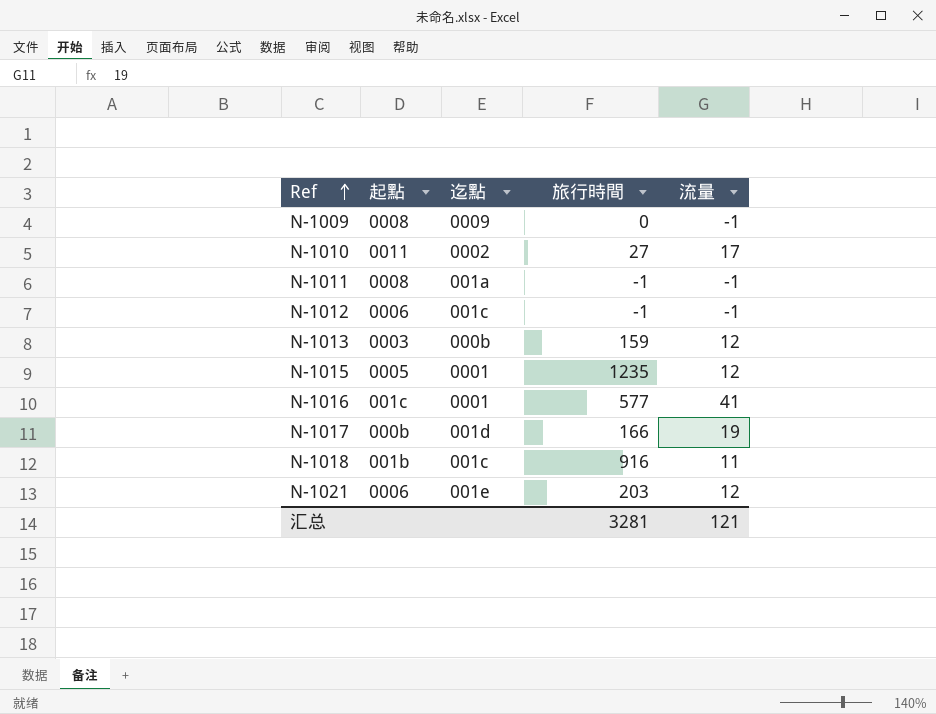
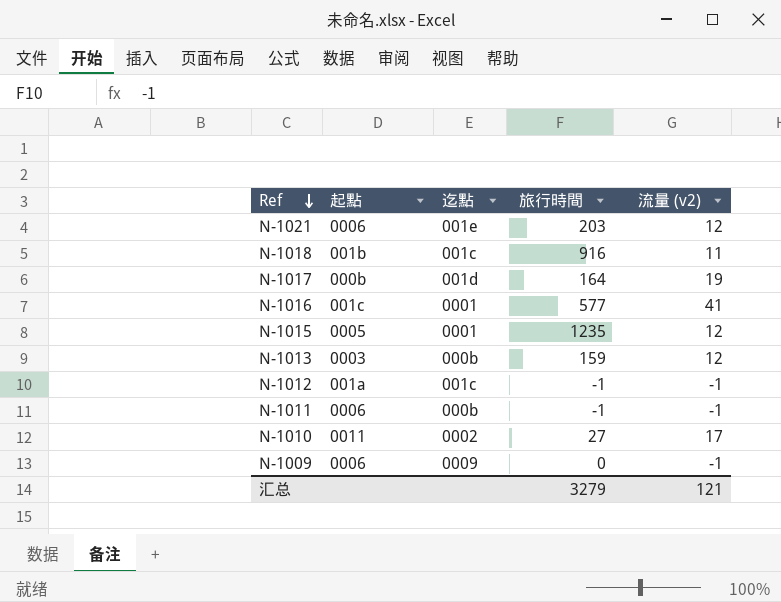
row order: Ref ascending -> Ref descending
column name: 流量 -> 流量 (v2)
N-1017 | 旅行時間: 166 -> 164
N-1012 | 起點: 0006 -> 001a
N-1011 | 起點: 0008 -> 0006
N-1011 | 迄點: 001a -> 000b
N-1009 | 起點: 0008 -> 0006
汇总 | 旅行時間: 3281 -> 3279

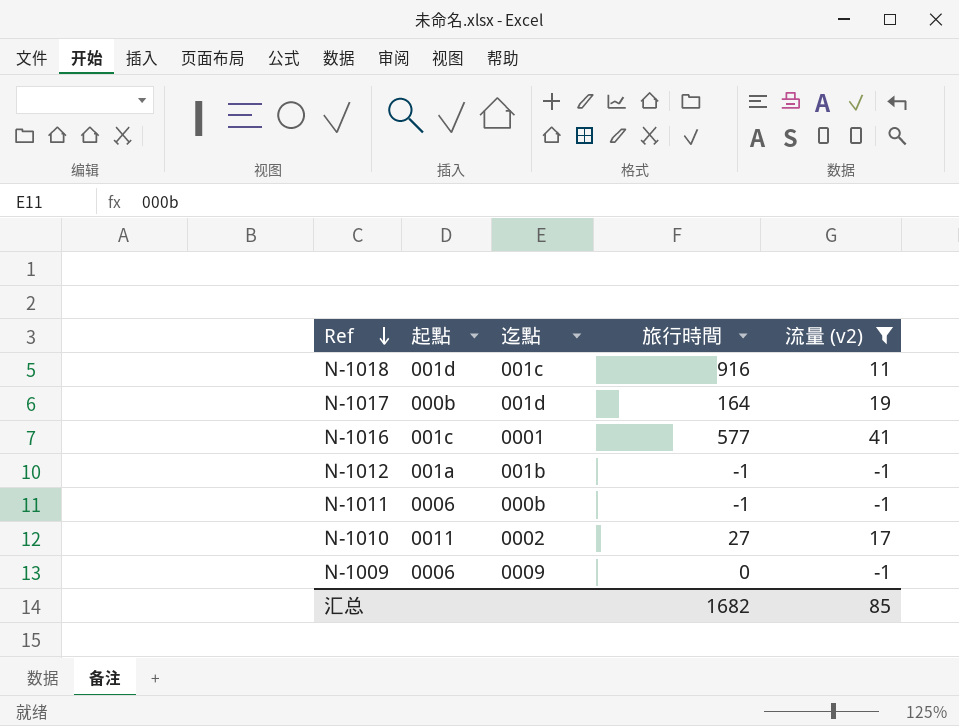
filter: none -> 流量 (v2) != 12
N-1018 | 起點: 001b -> 001d
N-1012 | 迄點: 001c -> 001b
汇总 | 旅行時間: 3279 -> 1682
汇总 | 流量 (v2): 121 -> 85

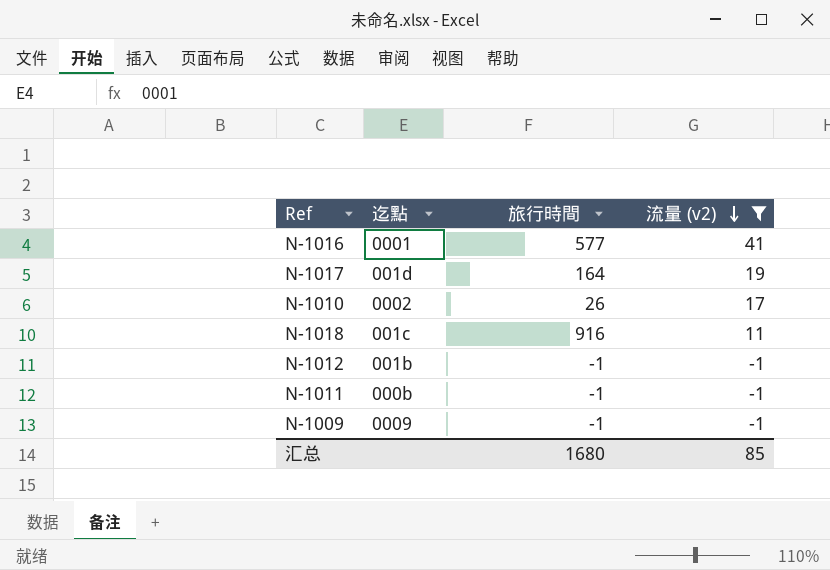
row order: Ref descending -> 流量 (v2) descending
column 起點 | position: 2 -> none
N-1010 | 旅行時間: 27 -> 26
N-1009 | 旅行時間: 0 -> -1
汇总 | 旅行時間: 1682 -> 1680

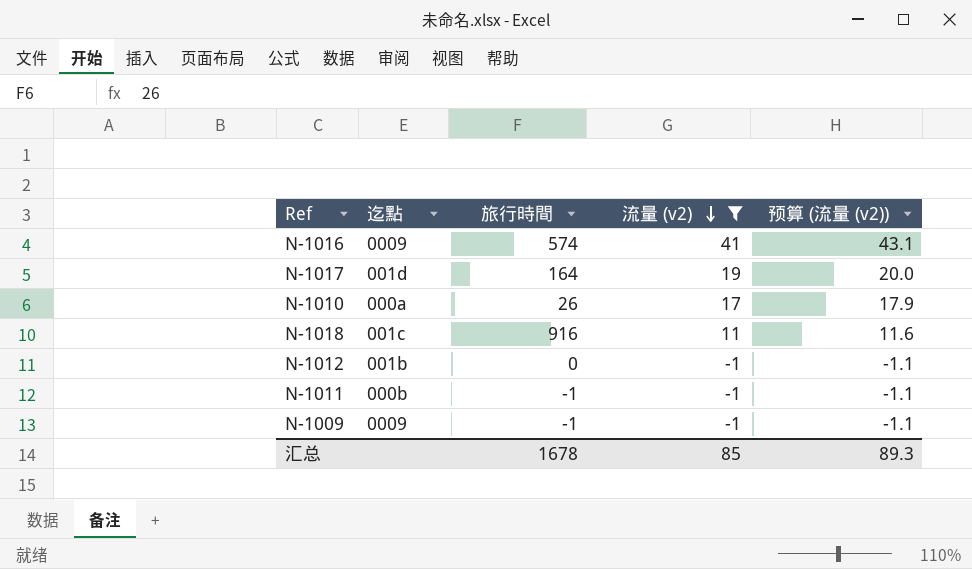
column 预算 (流量 (v2)) | formula: none -> [流量 (v2)] * 1.05
N-1016 | 迄點: 0001 -> 0009
N-1016 | 旅行時間: 577 -> 574
N-1010 | 迄點: 0002 -> 000a
N-1012 | 旅行時間: -1 -> 0
汇总 | 旅行時間: 1680 -> 1678

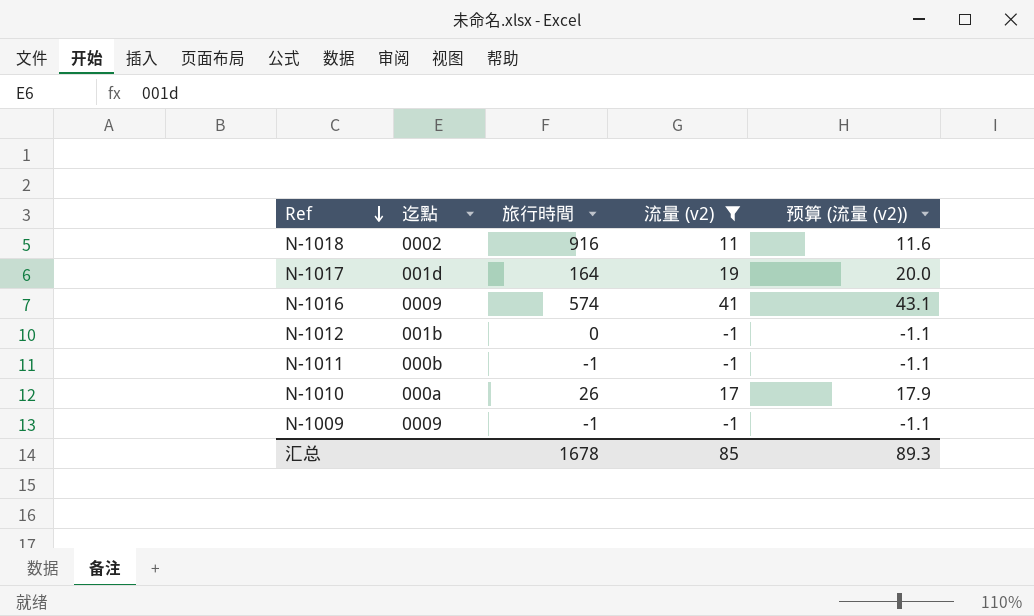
row order: 流量 (v2) descending -> Ref descending
N-1018 | 迄點: 001c -> 0002

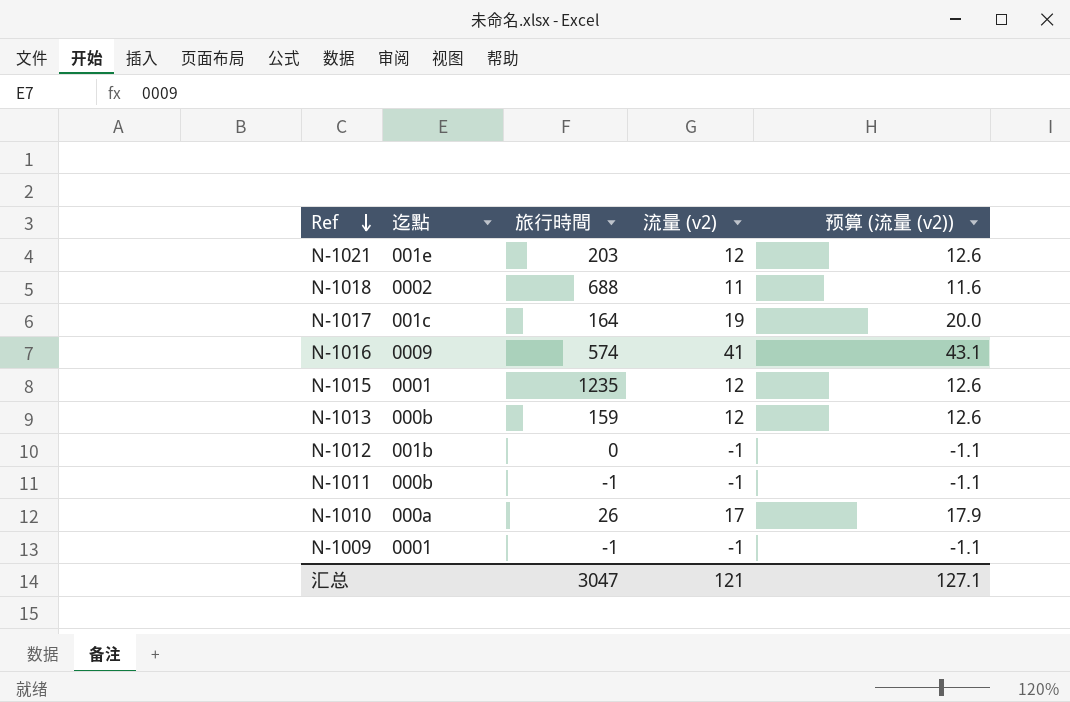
filter: 流量 (v2) != 12 -> none
N-1018 | 旅行時間: 916 -> 688
N-1017 | 迄點: 001d -> 001c
N-1009 | 迄點: 0009 -> 0001
汇总 | 旅行時間: 1678 -> 3047
汇总 | 流量 (v2): 85 -> 121
汇总 | 预算 (流量 (v2)): 89.3 -> 127.1

